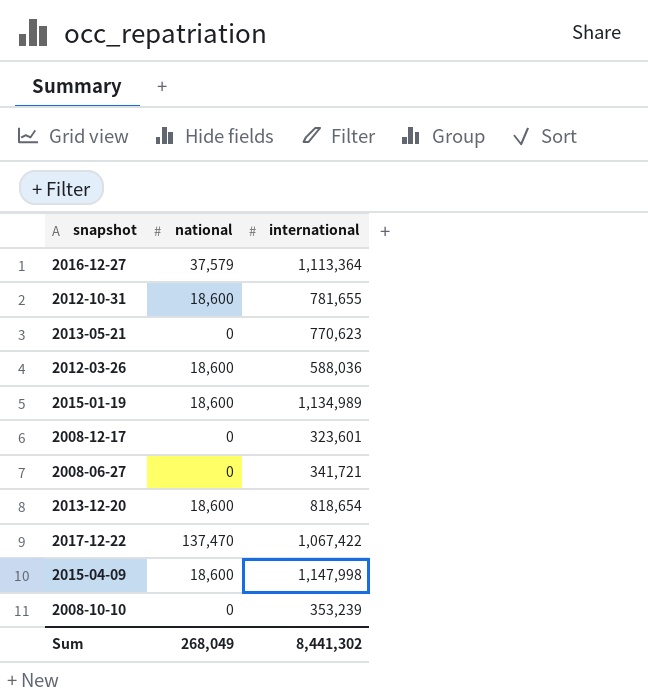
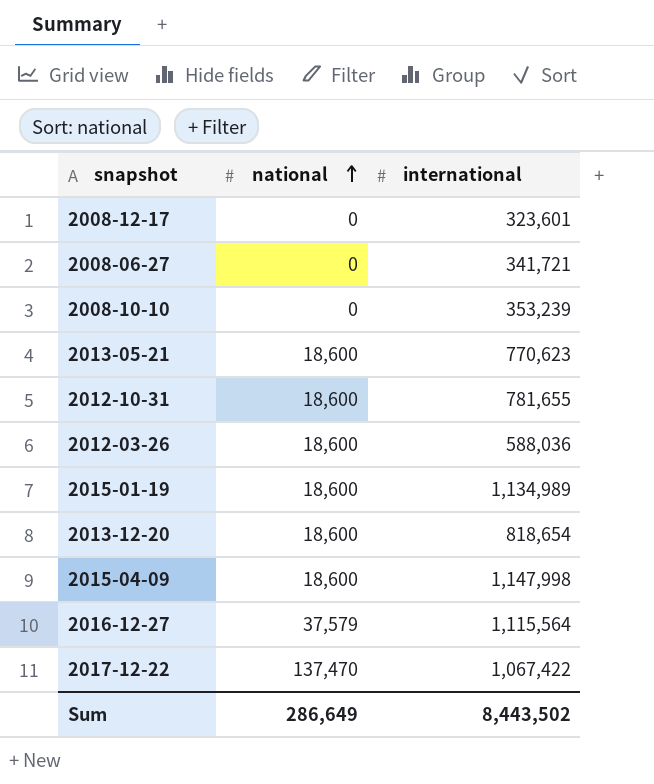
row order: none -> national ascending
2013-05-21 | national: 0 -> 18,600
2016-12-27 | international: 1,113,364 -> 1,115,564
Sum | national: 268,049 -> 286,649
Sum | international: 8,441,302 -> 8,443,502

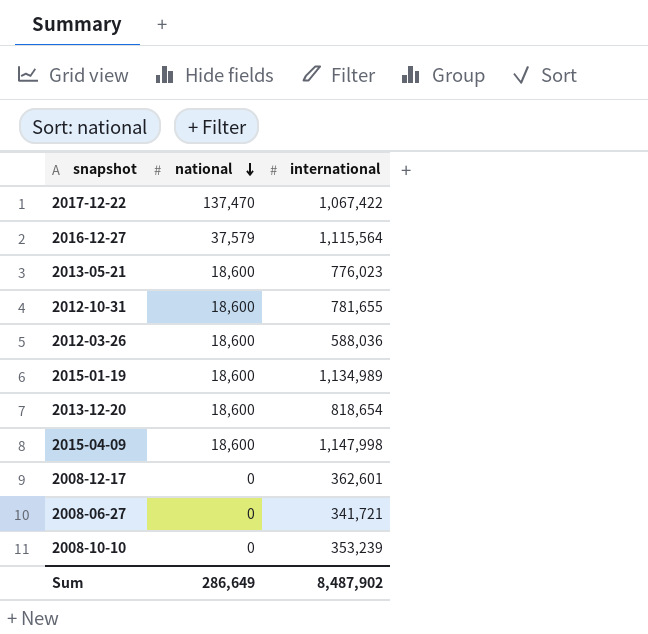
row order: national ascending -> national descending
2013-05-21 | international: 770,623 -> 776,023
2008-12-17 | international: 323,601 -> 362,601
Sum | international: 8,443,502 -> 8,487,902

